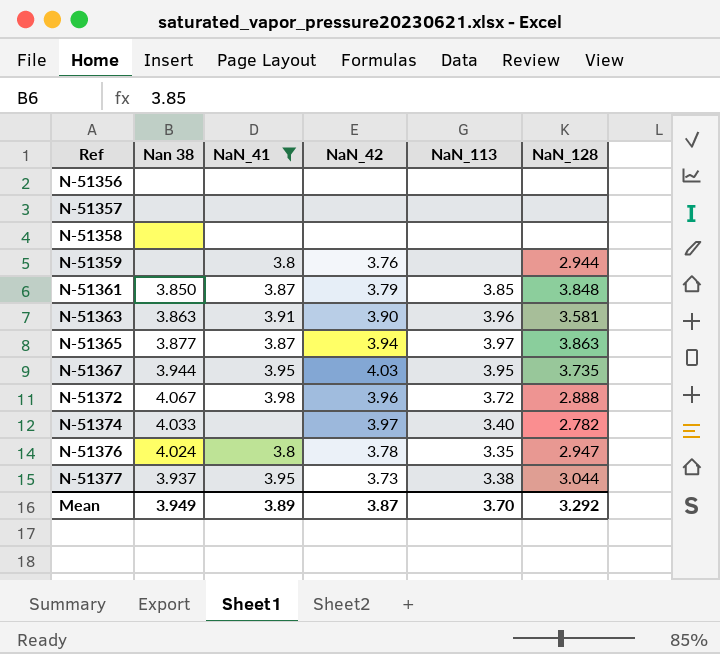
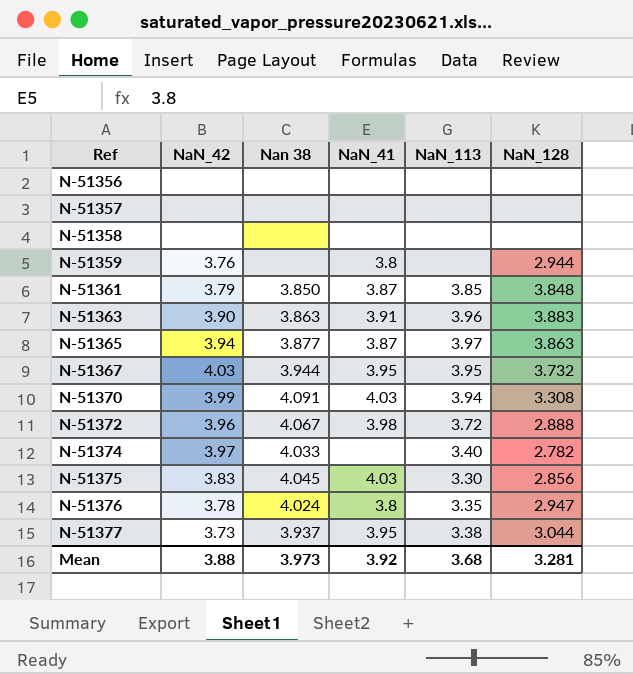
filter: NaN_41 != 4.03 -> none
column NaN_42 | position: 4 -> 2
N-51363 | NaN_128: 3.581 -> 3.883
N-51367 | NaN_128: 3.735 -> 3.732
Mean | NaN_42: 3.87 -> 3.88
Mean | Nan 38: 3.949 -> 3.973
Mean | NaN_41: 3.89 -> 3.92
Mean | NaN_113: 3.70 -> 3.68
Mean | NaN_128: 3.292 -> 3.281

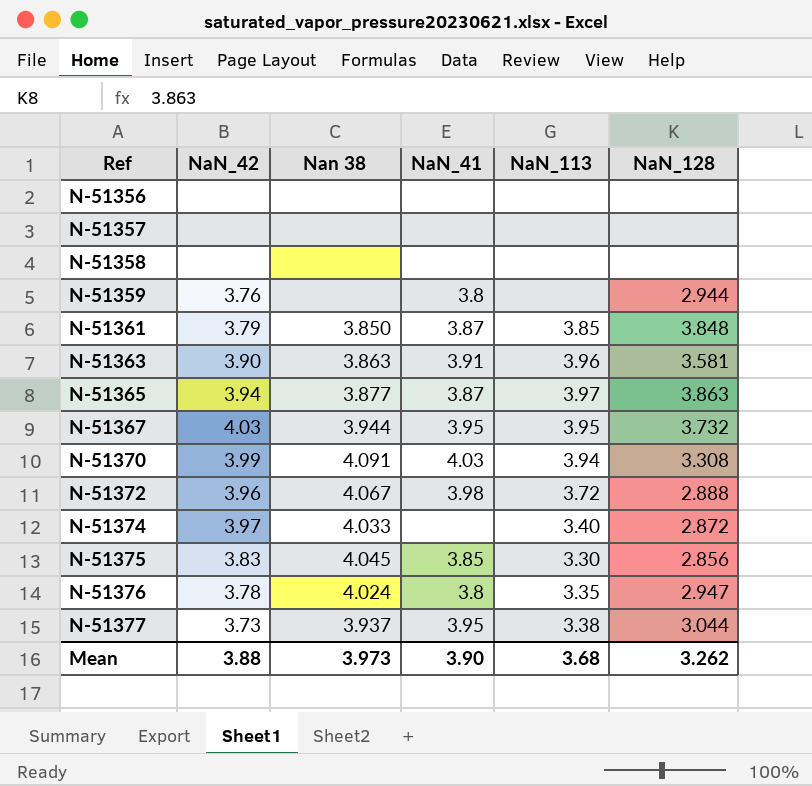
N-51363 | NaN_128: 3.883 -> 3.581
N-51374 | NaN_128: 2.782 -> 2.872
N-51375 | NaN_41: 4.03 -> 3.85
Mean | NaN_41: 3.92 -> 3.90
Mean | NaN_128: 3.281 -> 3.262

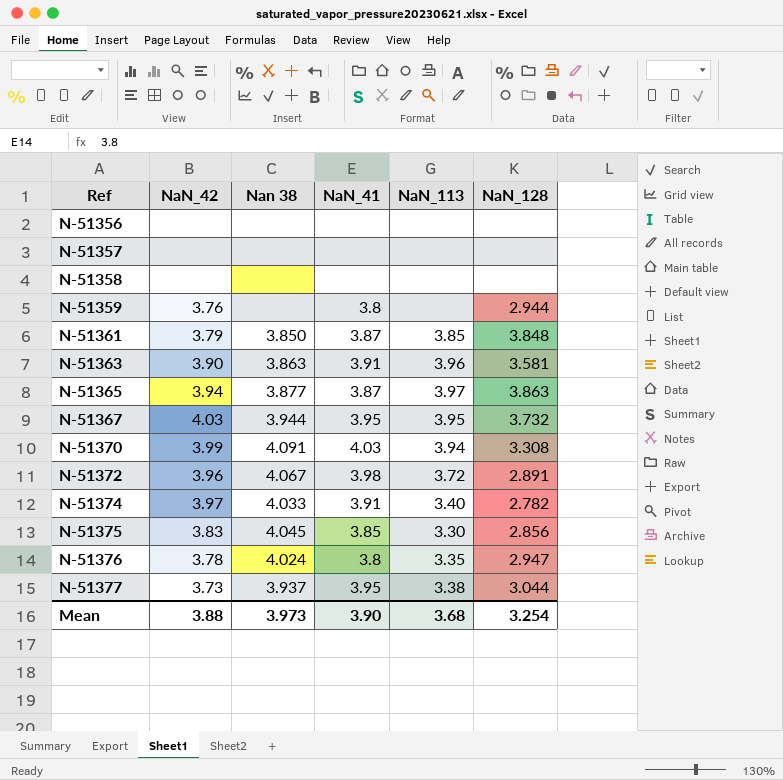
N-51372 | NaN_128: 2.888 -> 2.891
N-51374 | NaN_41: none -> 3.91
N-51374 | NaN_128: 2.872 -> 2.782
Mean | NaN_128: 3.262 -> 3.254

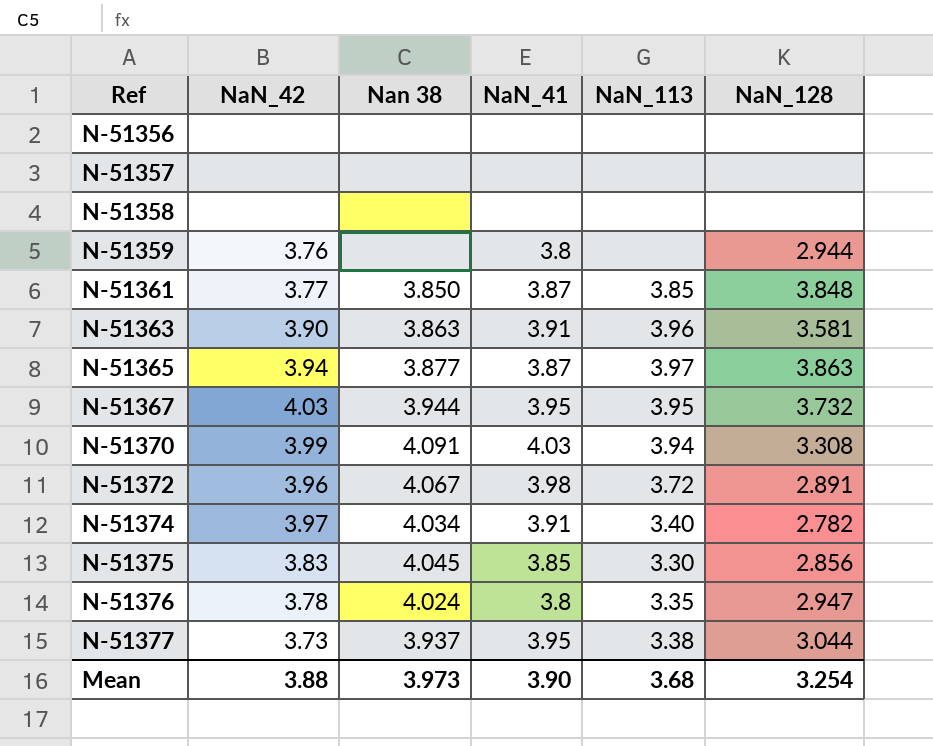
N-51361 | NaN_42: 3.79 -> 3.77
N-51374 | Nan 38: 4.033 -> 4.034

